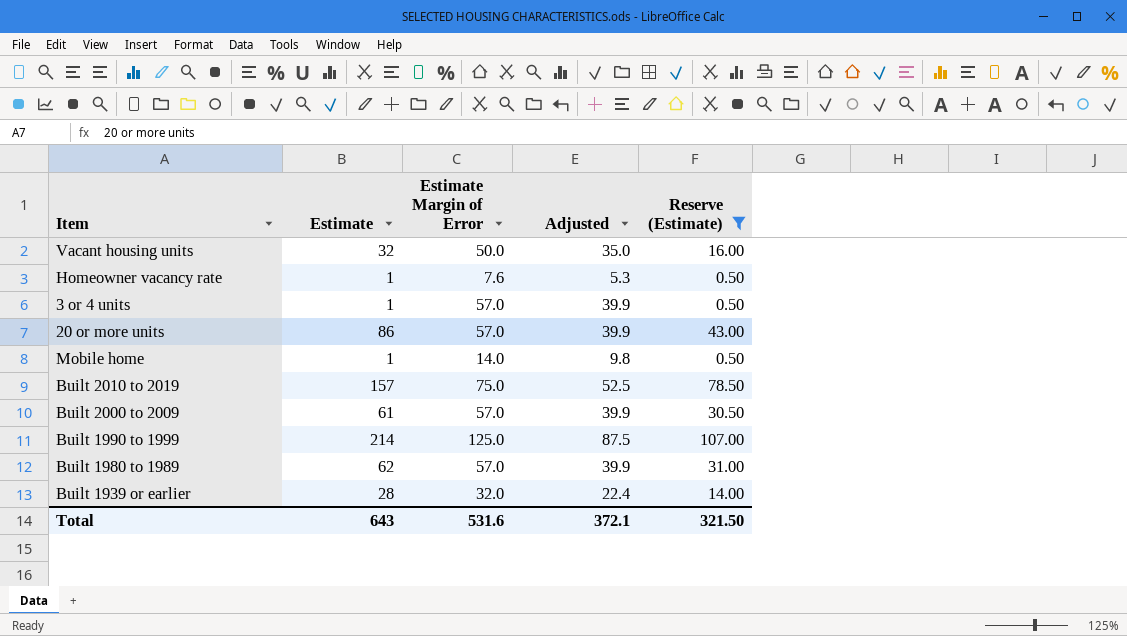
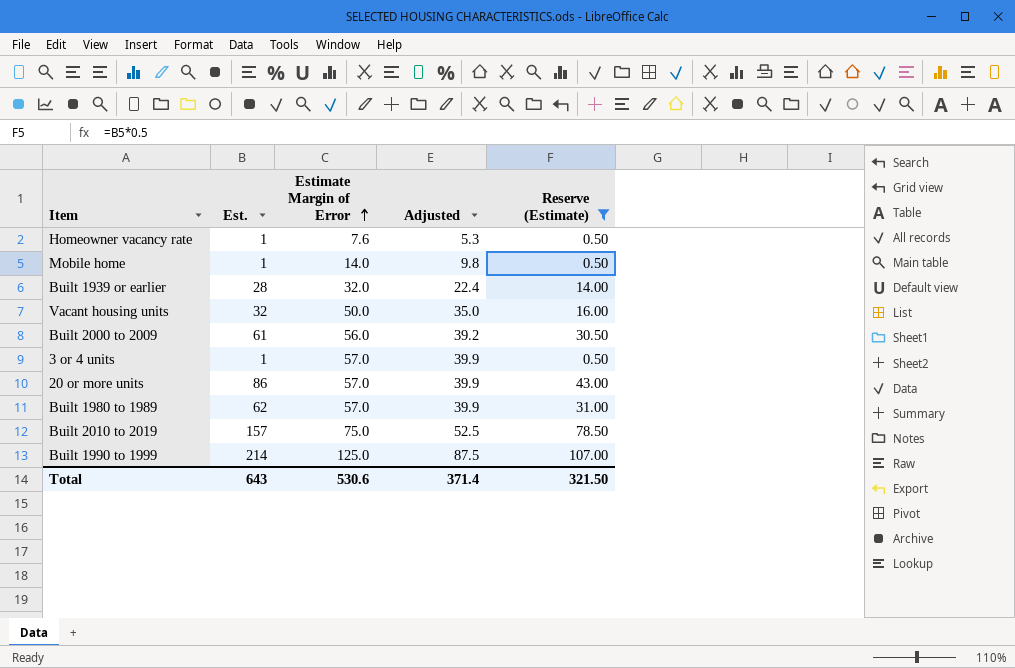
row order: none -> Estimate Margin of Error ascending
column name: Estimate -> Est.
Built 2000 to 2009 | Estimate Margin of Error: 57.0 -> 56.0
Built 2000 to 2009 | Adjusted: 39.9 -> 39.2
Total | Estimate Margin of Error: 531.6 -> 530.6
Total | Adjusted: 372.1 -> 371.4

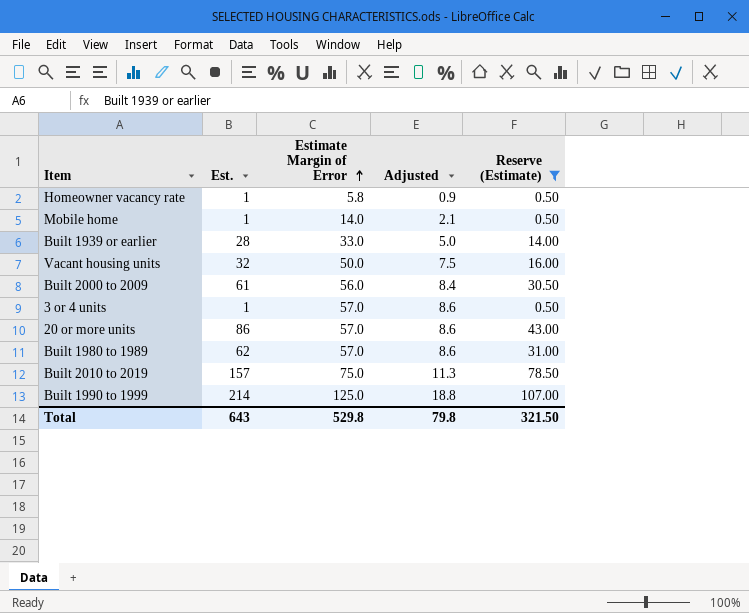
column Adjusted | formula: [Estimate Margin of Error] * 0.7 -> [Estimate Margin of Error] * 0.15
Homeowner vacancy rate | Estimate Margin of Error: 7.6 -> 5.8
Built 1939 or earlier | Estimate Margin of Error: 32.0 -> 33.0
Total | Estimate Margin of Error: 530.6 -> 529.8
Total | Adjusted: 371.4 -> 79.8

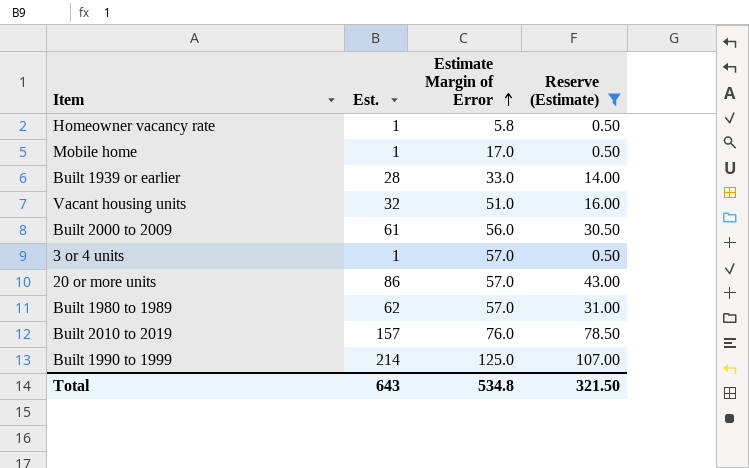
column Adjusted | formula: [Estimate Margin of Error] * 0.15 -> none
Mobile home | Estimate Margin of Error: 14.0 -> 17.0
Vacant housing units | Estimate Margin of Error: 50.0 -> 51.0
Built 2010 to 2019 | Estimate Margin of Error: 75.0 -> 76.0
Total | Estimate Margin of Error: 529.8 -> 534.8

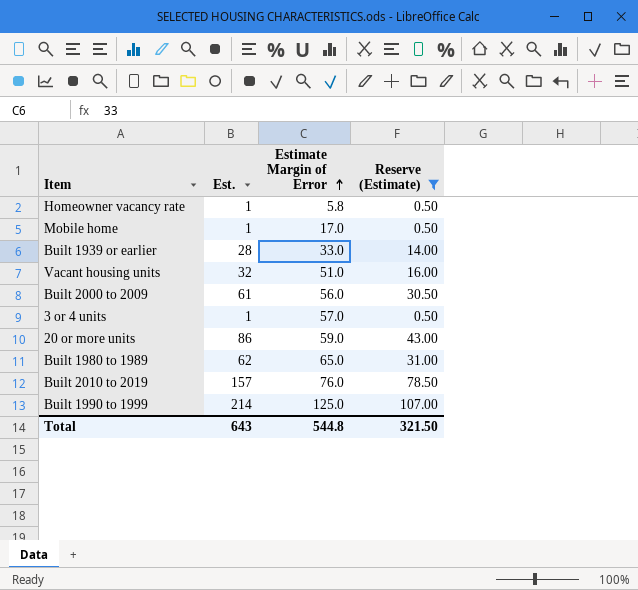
20 or more units | Estimate Margin of Error: 57.0 -> 59.0
Built 1980 to 1989 | Estimate Margin of Error: 57.0 -> 65.0
Total | Estimate Margin of Error: 534.8 -> 544.8

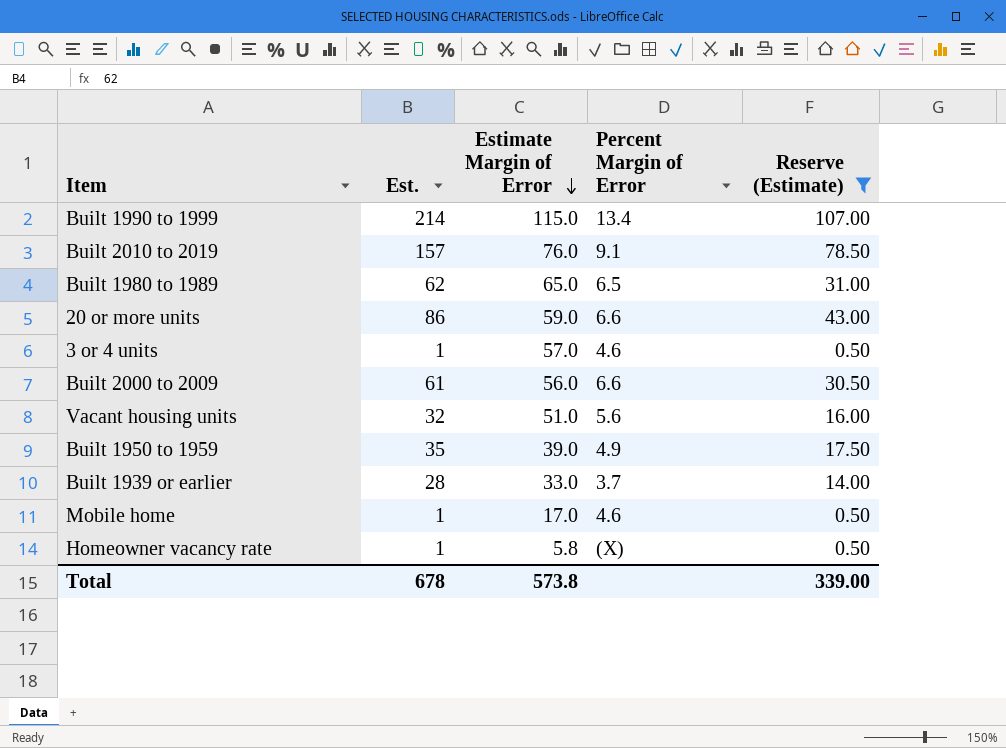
row order: Estimate Margin of Error ascending -> Estimate Margin of Error descending
column Percent Margin of Error | position: none -> 4
Built 1990 to 1999 | Estimate Margin of Error: 125.0 -> 115.0
row Built 1950 to 1959: none -> 35 | 39.0 | 4.9 | 17.50
Total | Est.: 643 -> 678
Total | Estimate Margin of Error: 544.8 -> 573.8
Total | Reserve (Estimate): 321.50 -> 339.00

